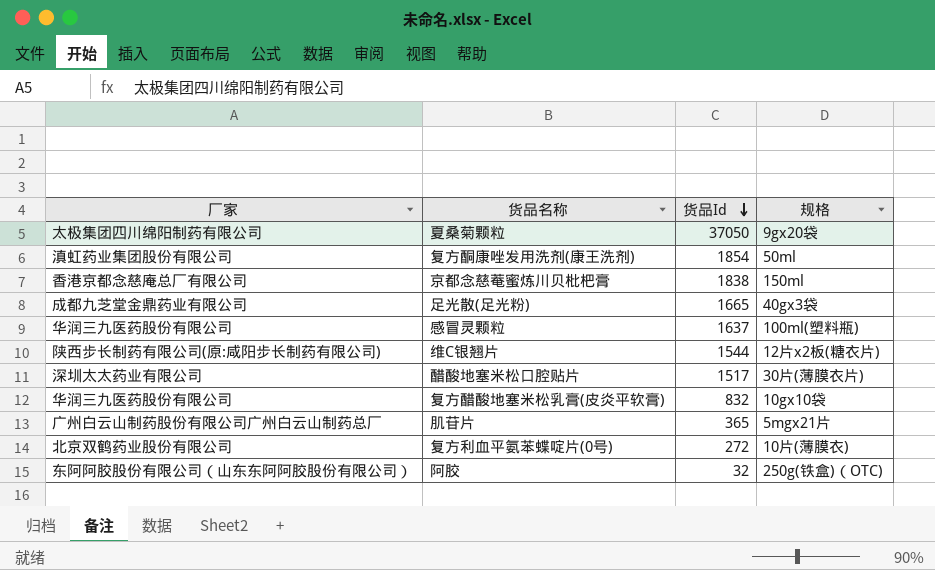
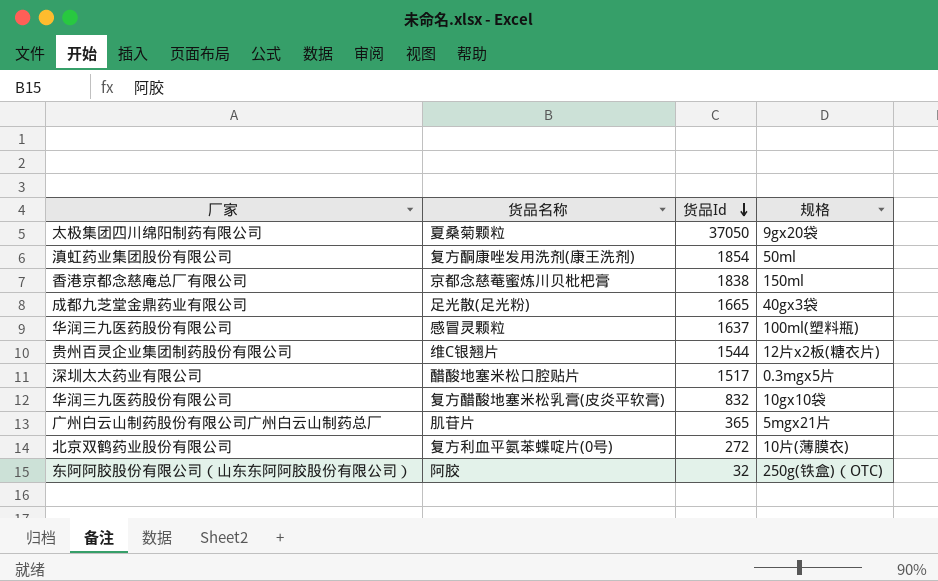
维C银翘片 | 厂家: 陕西步长制药有限公司(原:咸阳步长制药有限公司) -> 贵州百灵企业集团制药股份有限公司
醋酸地塞米松口腔贴片 | 规格: 30片(薄膜衣片) -> 0.3mgx5片

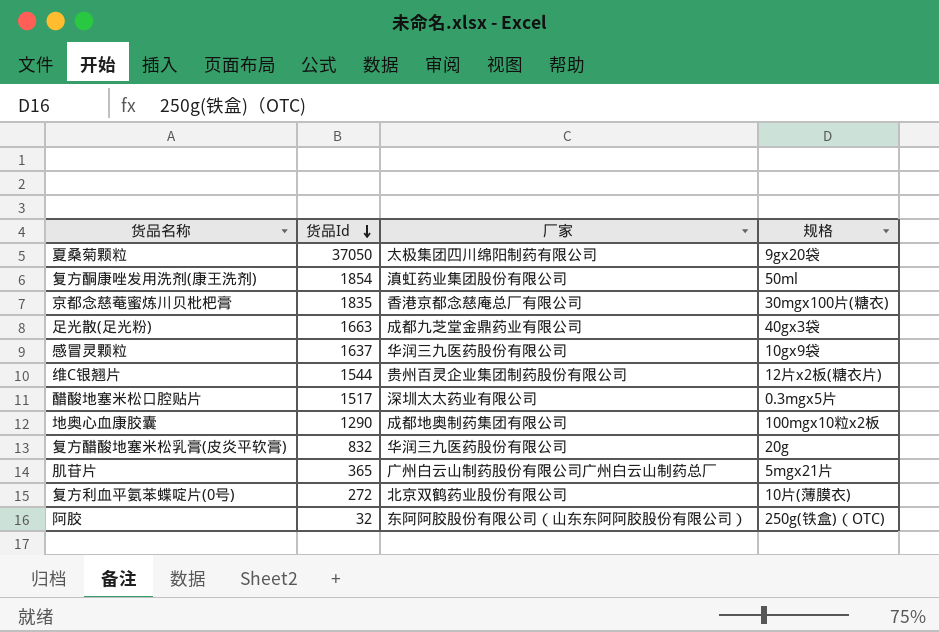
column 厂家 | position: 1 -> 3
京都念慈菴蜜炼川贝枇杷膏 | 货品Id: 1838 -> 1835
京都念慈菴蜜炼川贝枇杷膏 | 规格: 150ml -> 30mgx100片(糖衣)
足光散(足光粉) | 货品Id: 1665 -> 1663
感冒灵颗粒 | 规格: 100ml(塑料瓶) -> 10gx9袋
row 地奥心血康胶囊: none -> 1290 | 成都地奥制药集团有限公司 | 100mgx10粒x2板
复方醋酸地塞米松乳膏(皮炎平软膏) | 规格: 10gx10袋 -> 20g

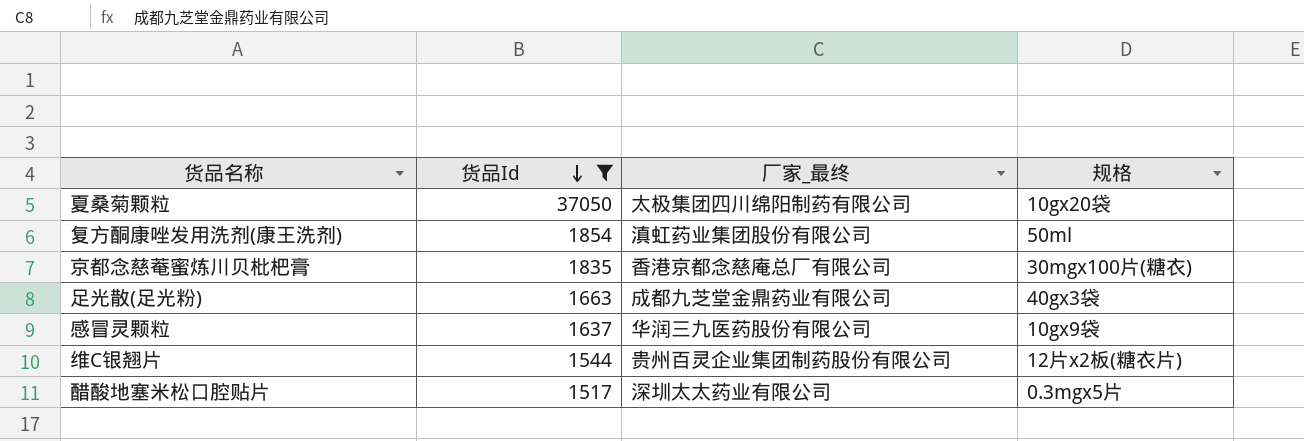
filter: none -> 货品Id >= 1517
column name: 厂家 -> 厂家_最终
夏桑菊颗粒 | 规格: 9gx20袋 -> 10gx20袋

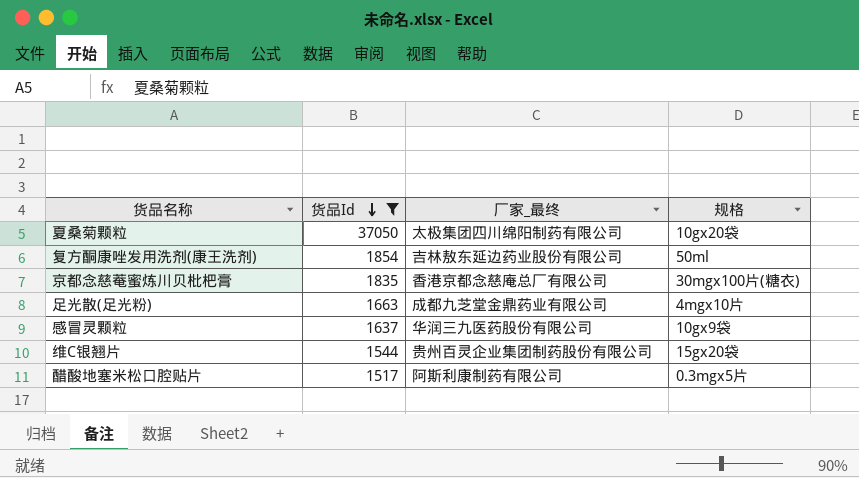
复方酮康唑发用洗剂(康王洗剂) | 厂家_最终: 滇虹药业集团股份有限公司 -> 吉林敖东延边药业股份有限公司
足光散(足光粉) | 规格: 40gx3袋 -> 4mgx10片
维C银翘片 | 规格: 12片x2板(糖衣片) -> 15gx20袋
醋酸地塞米松口腔贴片 | 厂家_最终: 深圳太太药业有限公司 -> 阿斯利康制药有限公司

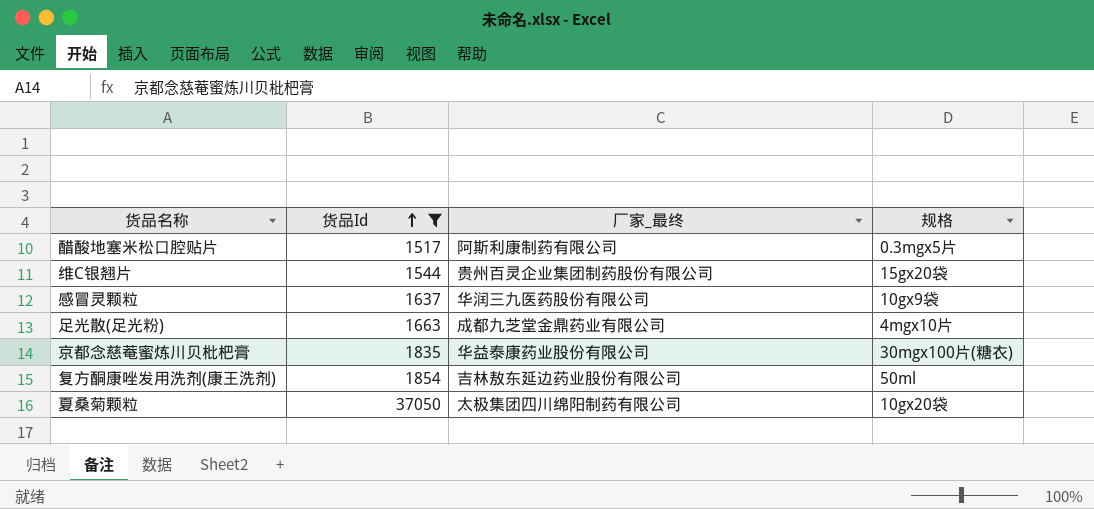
row order: 货品Id descending -> 货品Id ascending
京都念慈菴蜜炼川贝枇杷膏 | 厂家_最终: 香港京都念慈庵总厂有限公司 -> 华益泰康药业股份有限公司

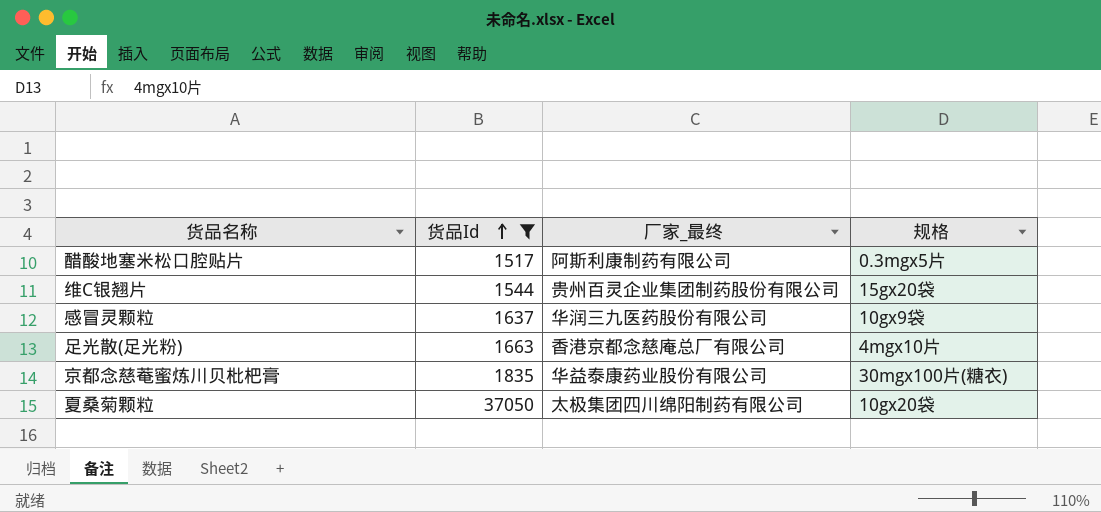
row 复方酮康唑发用洗剂(康王洗剂): 1854 | 吉林敖东延边药业股份有限公司 | 50ml -> none
足光散(足光粉) | 厂家_最终: 成都九芝堂金鼎药业有限公司 -> 香港京都念慈庵总厂有限公司

